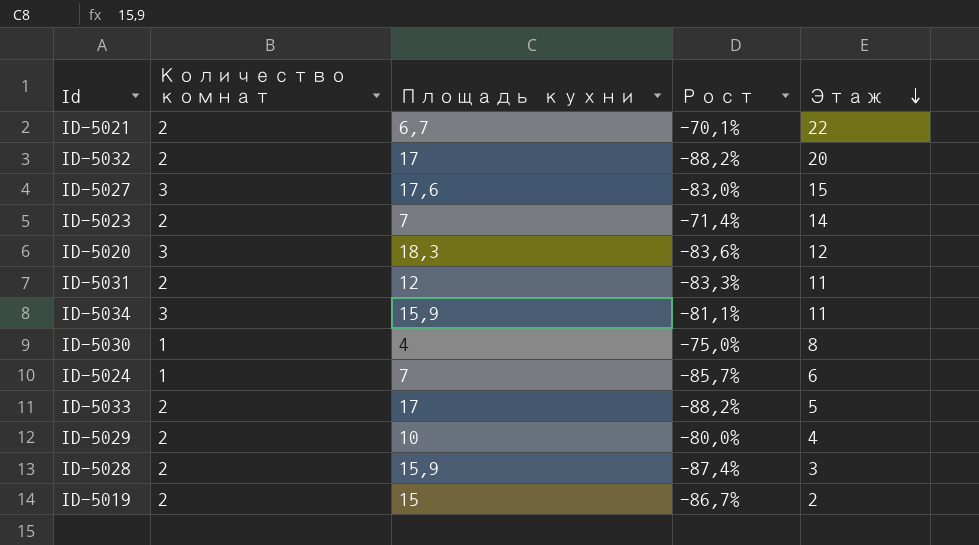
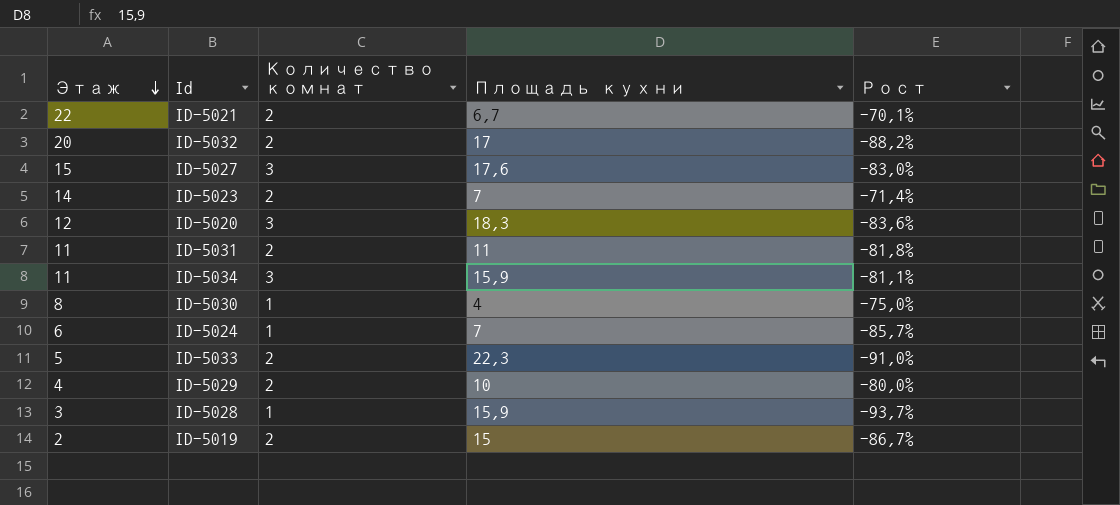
column Этаж | position: 5 -> 1
ID-5031 | Площадь кухни: 12 -> 11
ID-5031 | Рост: -83,3% -> -81,8%
ID-5033 | Площадь кухни: 17 -> 22,3
ID-5033 | Рост: -88,2% -> -91,0%
ID-5028 | Количество комнат: 2 -> 1
ID-5028 | Рост: -87,4% -> -93,7%

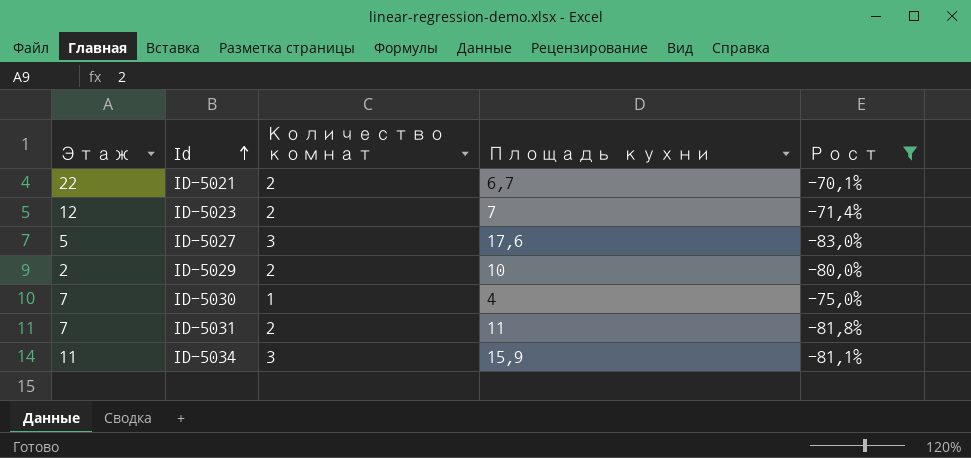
filter: none -> Рост >= -83,0%
row order: Этаж descending -> Id ascending
ID-5023 | Этаж: 14 -> 12
ID-5027 | Этаж: 15 -> 5
ID-5029 | Этаж: 4 -> 2
ID-5030 | Этаж: 8 -> 7
ID-5031 | Этаж: 11 -> 7

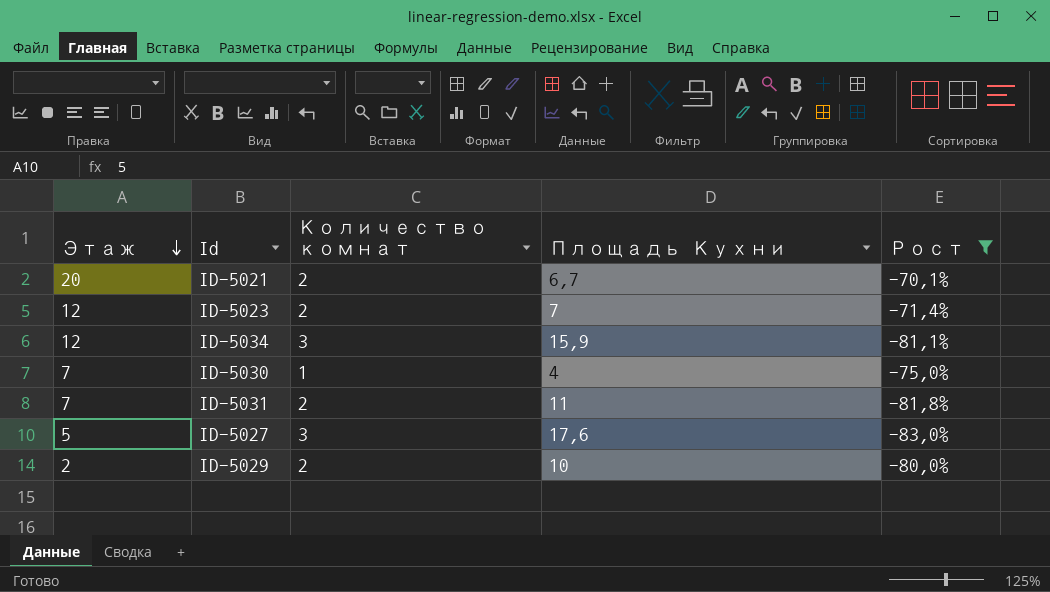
row order: Id ascending -> Этаж descending
column name: Площадь кухни -> Площадь Кухни
ID-5021 | Этаж: 22 -> 20
ID-5034 | Этаж: 11 -> 12

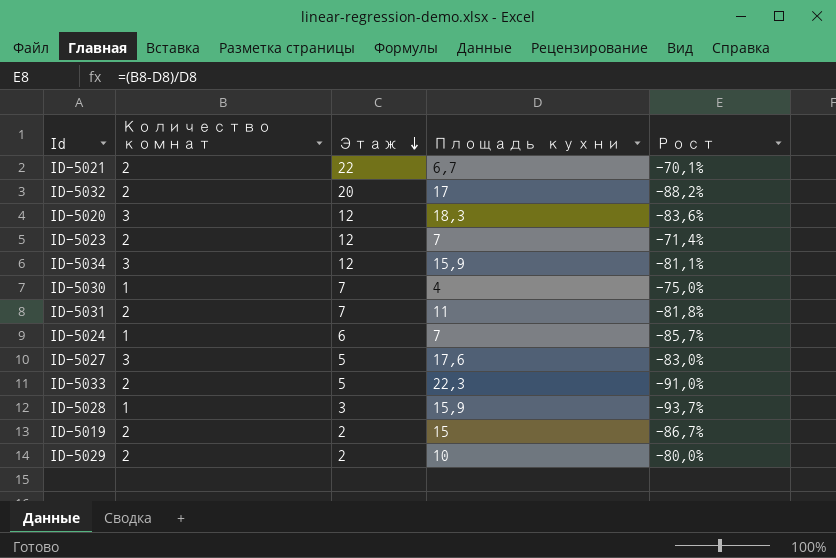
filter: Рост >= -83,0% -> none
column Этаж | position: 1 -> 3
column name: Площадь Кухни -> Площадь кухни
ID-5021 | Этаж: 20 -> 22

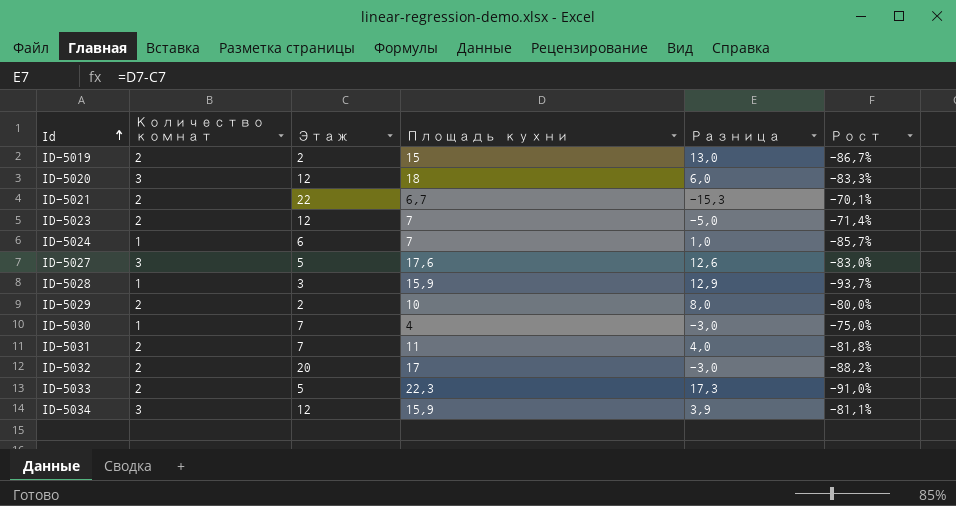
row order: Этаж descending -> Id ascending
column Разница | formula: none -> [Площадь кухни] - [Этаж]
ID-5020 | Площадь кухни: 18,3 -> 18
ID-5020 | Рост: -83,6% -> -83,3%

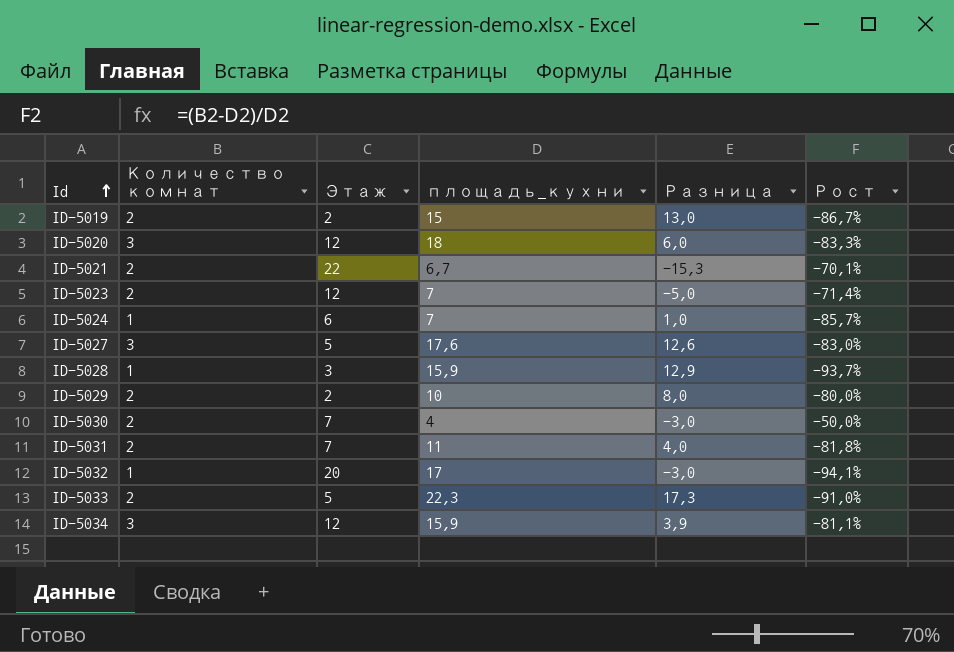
column name: Площадь кухни -> площадь_кухни
ID-5030 | Количество комнат: 1 -> 2
ID-5030 | Рост: -75,0% -> -50,0%
ID-5032 | Количество комнат: 2 -> 1
ID-5032 | Рост: -88,2% -> -94,1%

